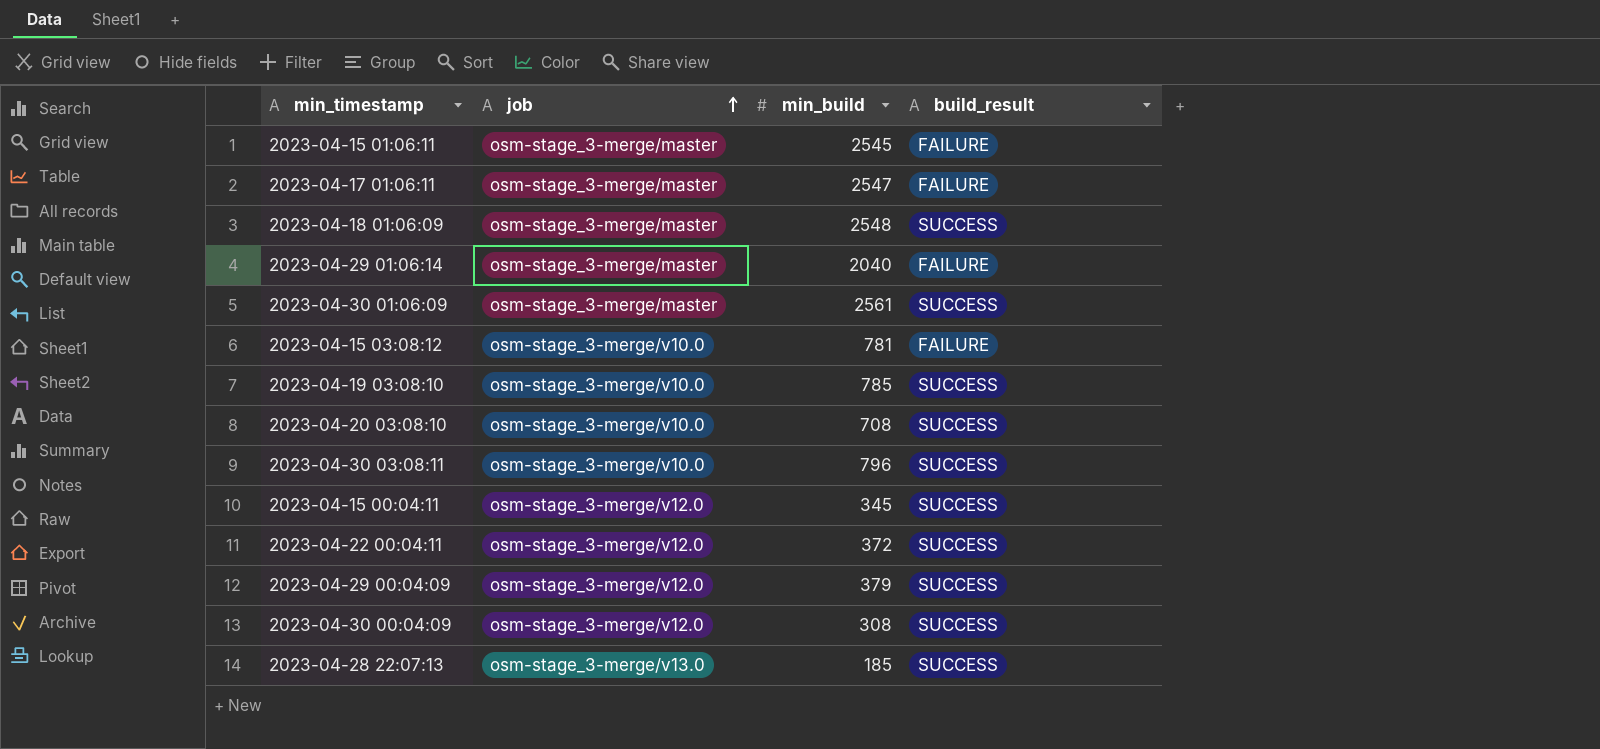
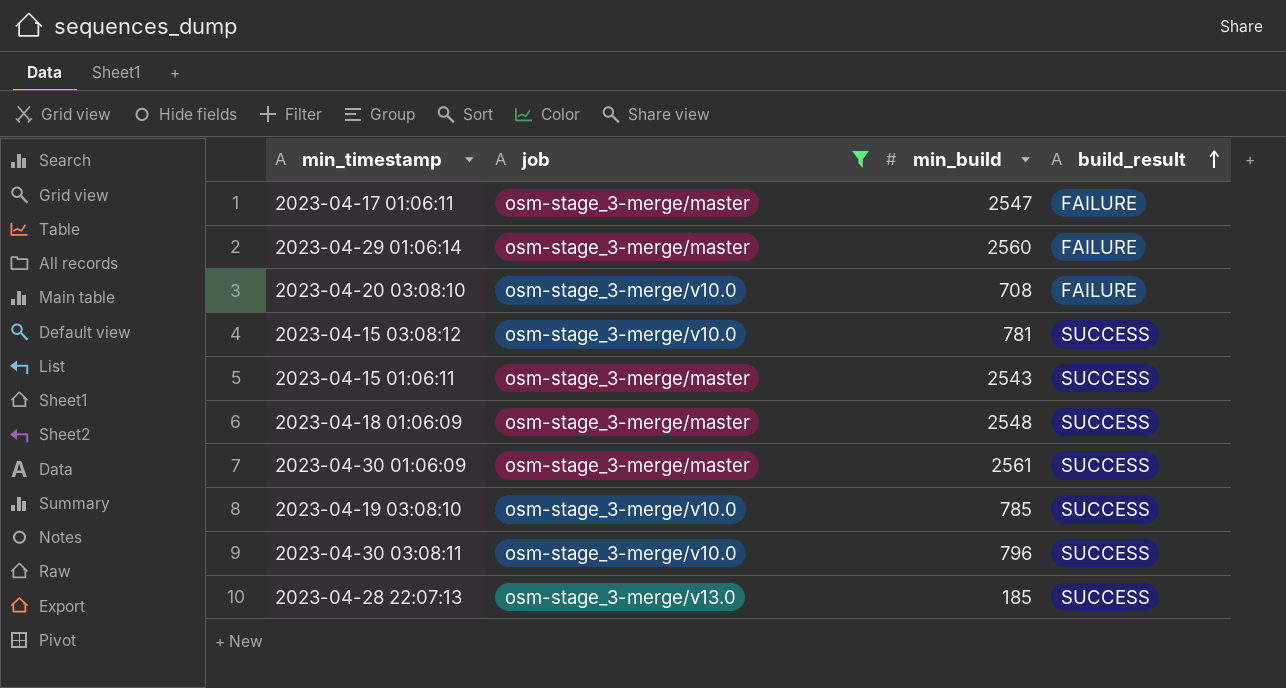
filter: none -> job != osm-stage_3-merge/v12.0
row order: job ascending -> build_result ascending
2023-04-29 01:06:14 | min_build: 2040 -> 2560
2023-04-20 03:08:10 | build_result: SUCCESS -> FAILURE
2023-04-15 03:08:12 | build_result: FAILURE -> SUCCESS
2023-04-15 01:06:11 | min_build: 2545 -> 2543
2023-04-15 01:06:11 | build_result: FAILURE -> SUCCESS

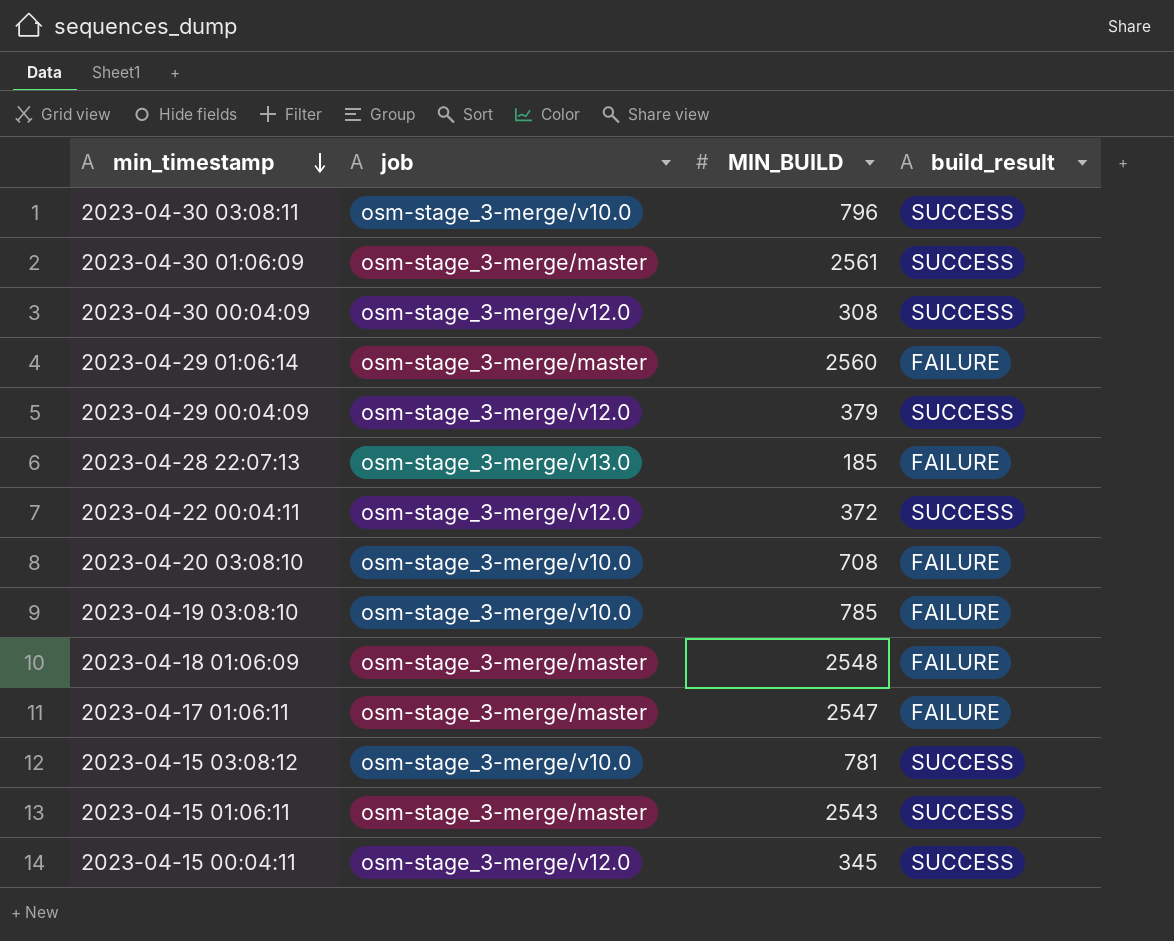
filter: job != osm-stage_3-merge/v12.0 -> none
row order: build_result ascending -> min_timestamp descending
column name: min_build -> MIN_BUILD
2023-04-28 22:07:13 | build_result: SUCCESS -> FAILURE
2023-04-19 03:08:10 | build_result: SUCCESS -> FAILURE
2023-04-18 01:06:09 | build_result: SUCCESS -> FAILURE

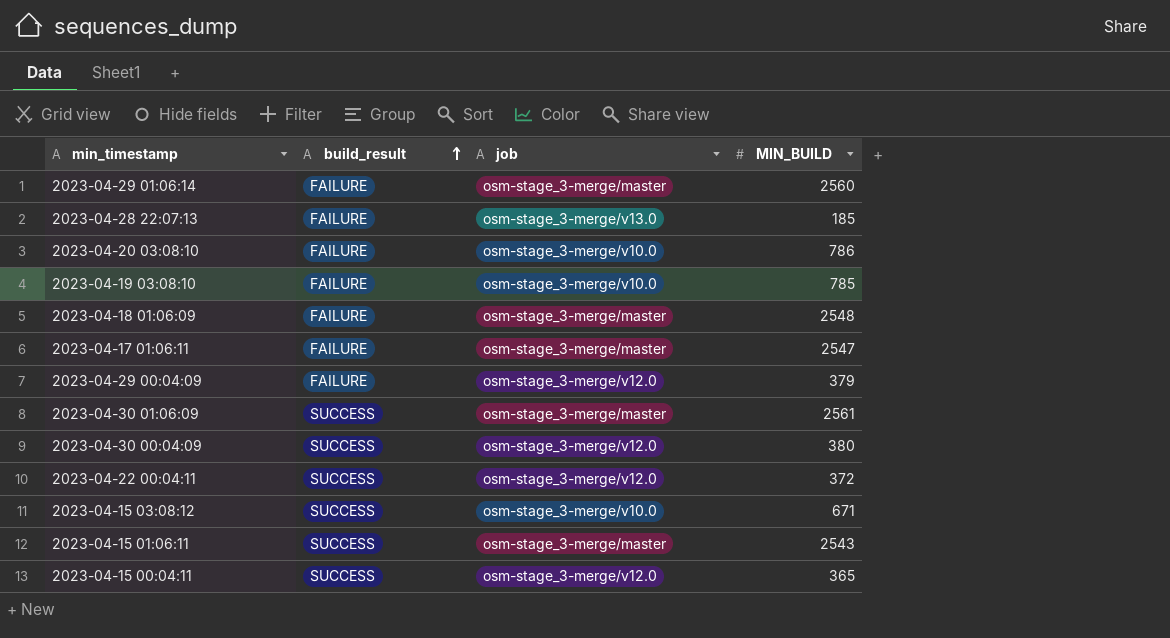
row order: min_timestamp descending -> build_result ascending
column build_result | position: 4 -> 2
row 2023-04-30 03:08:11: osm-stage_3-merge/v10.0 | 796 | SUCCESS -> none
2023-04-20 03:08:10 | MIN_BUILD: 708 -> 786
2023-04-29 00:04:09 | build_result: SUCCESS -> FAILURE
2023-04-30 00:04:09 | MIN_BUILD: 308 -> 380
2023-04-15 03:08:12 | MIN_BUILD: 781 -> 671
2023-04-15 00:04:11 | MIN_BUILD: 345 -> 365

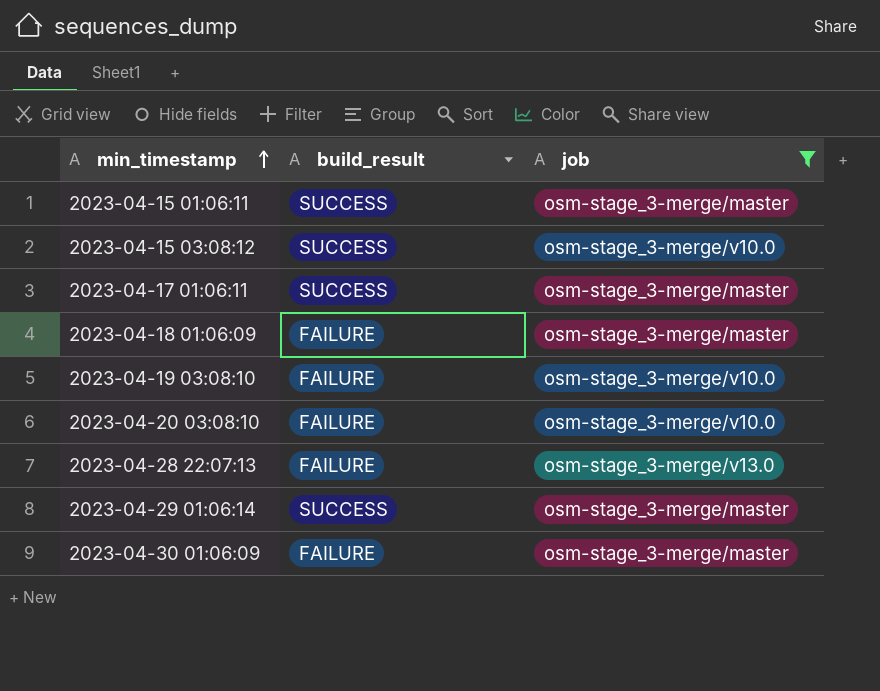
filter: none -> job != osm-stage_3-merge/v12.0
row order: build_result ascending -> min_timestamp ascending
column MIN_BUILD | position: 4 -> none
2023-04-17 01:06:11 | build_result: FAILURE -> SUCCESS
2023-04-29 01:06:14 | build_result: FAILURE -> SUCCESS
2023-04-30 01:06:09 | build_result: SUCCESS -> FAILURE

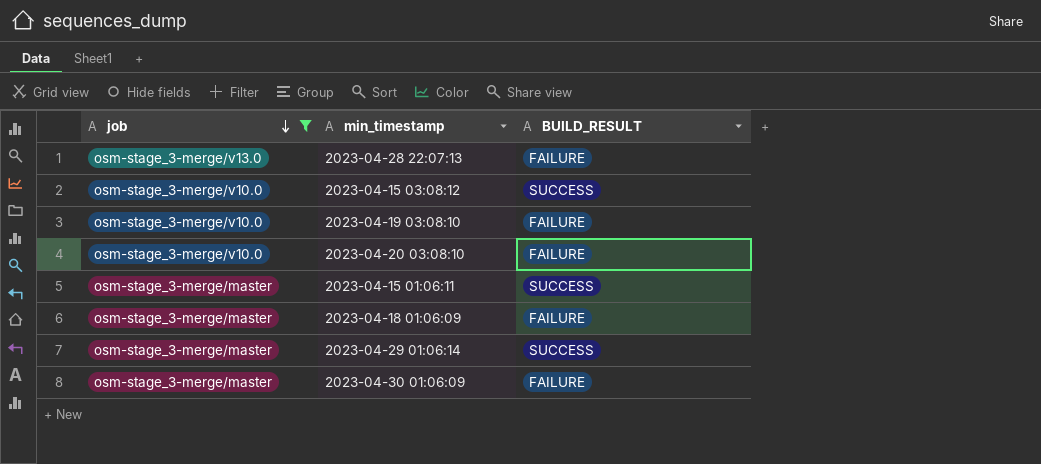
row order: min_timestamp ascending -> job descending
column job | position: 3 -> 1
column name: build_result -> BUILD_RESULT
row 2023-04-17 01:06:11: SUCCESS | osm-stage_3-merge/master -> none

